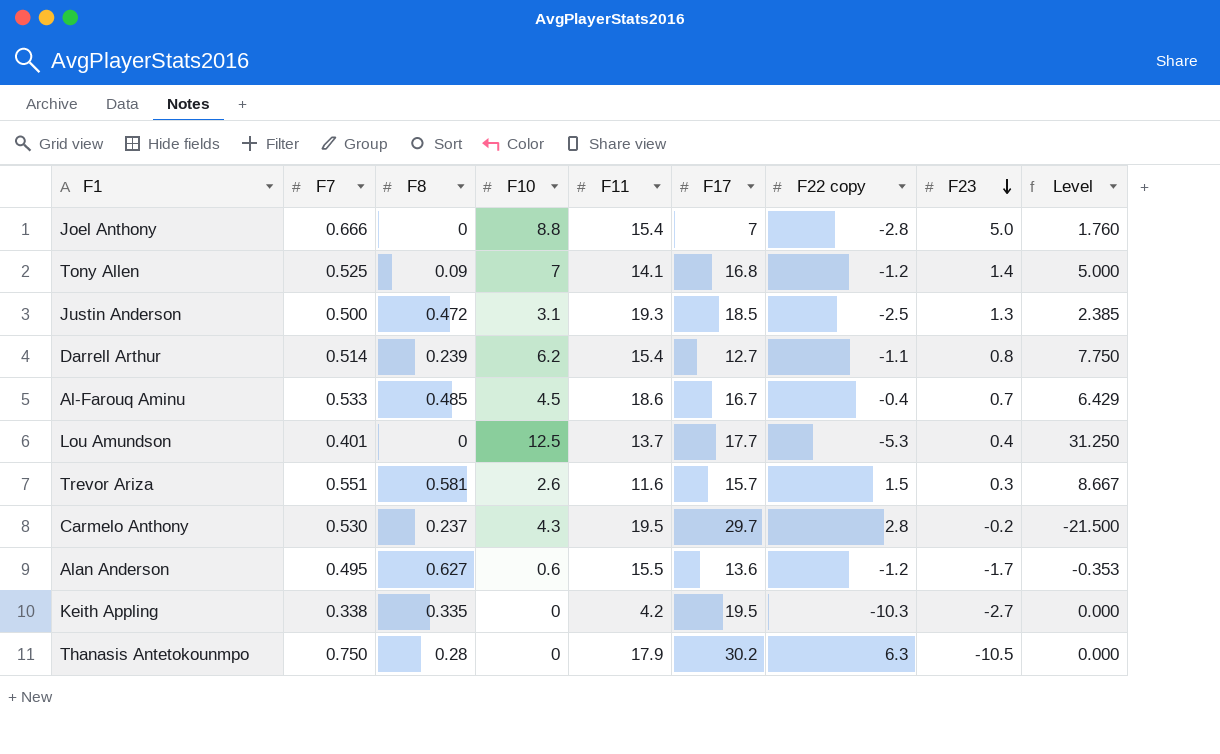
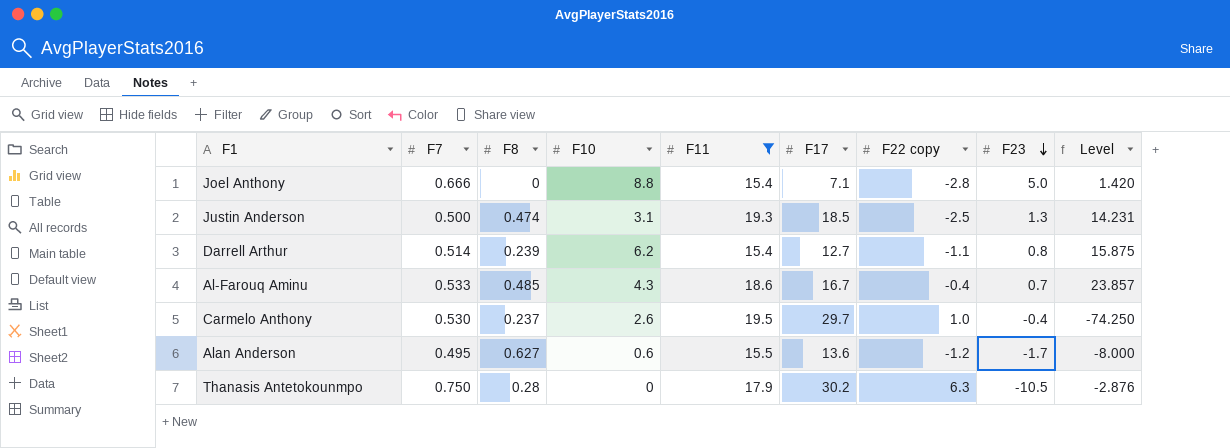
filter: none -> F11 >= 15.4
column Level | formula: [F10] / [F23] -> [F17] / [F23]
Joel Anthony | F17: 7 -> 7.1
Justin Anderson | F8: 0.472 -> 0.474
Al-Farouq Aminu | F10: 4.5 -> 4.3
Carmelo Anthony | F10: 4.3 -> 2.6
Carmelo Anthony | F22 copy: 2.8 -> 1.0
Carmelo Anthony | F23: -0.2 -> -0.4

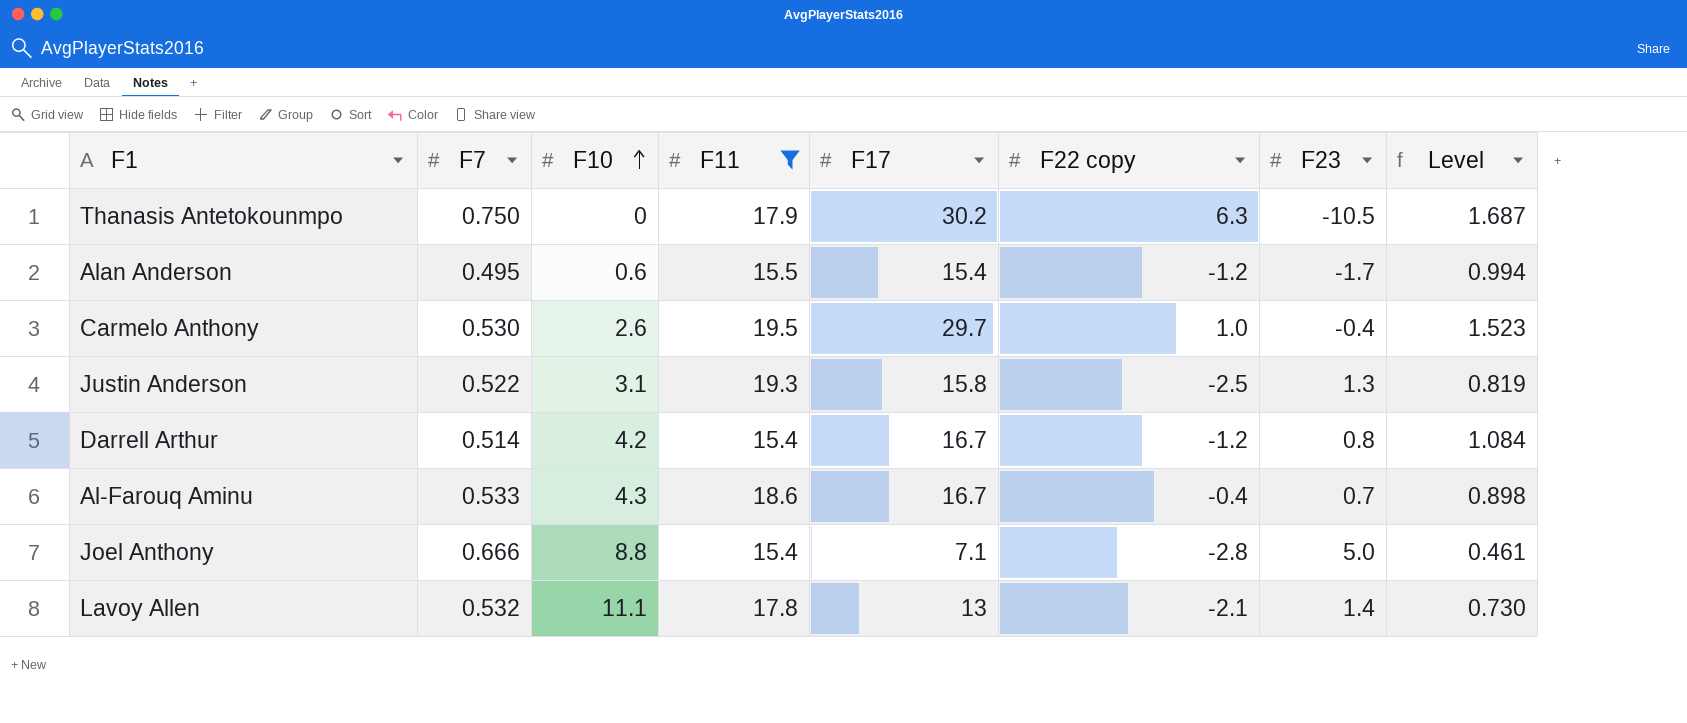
row order: F23 descending -> F10 ascending
column F8 | position: 3 -> none
column Level | formula: [F17] / [F23] -> [F17] / [F11]
Alan Anderson | F17: 13.6 -> 15.4
Justin Anderson | F7: 0.500 -> 0.522
Justin Anderson | F17: 18.5 -> 15.8
Darrell Arthur | F10: 6.2 -> 4.2
Darrell Arthur | F17: 12.7 -> 16.7
Darrell Arthur | F22 copy: -1.1 -> -1.2
row Lavoy Allen: none -> 0.532 | 11.1 | 17.8 | 13 | -2.1 | 1.4 | 0.730

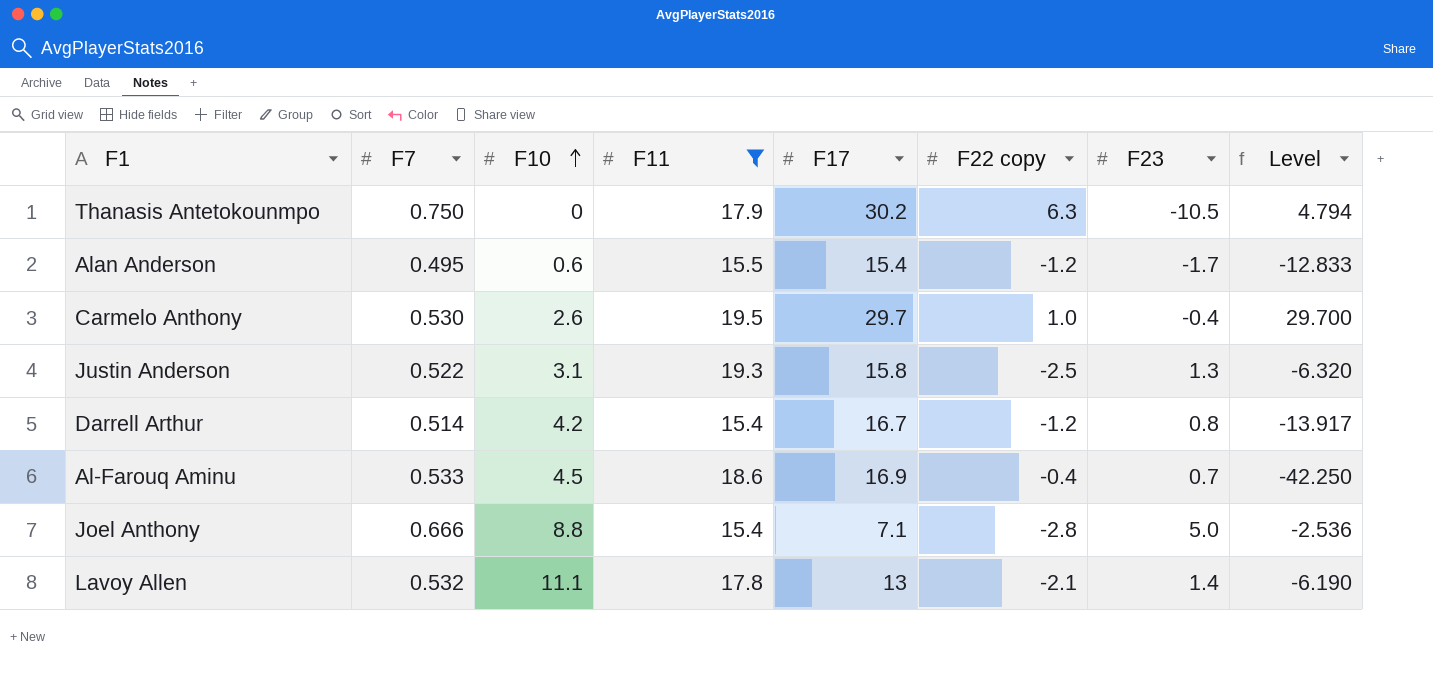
column Level | formula: [F17] / [F11] -> [F17] / [F22 copy]
Al-Farouq Aminu | F10: 4.3 -> 4.5
Al-Farouq Aminu | F17: 16.7 -> 16.9

